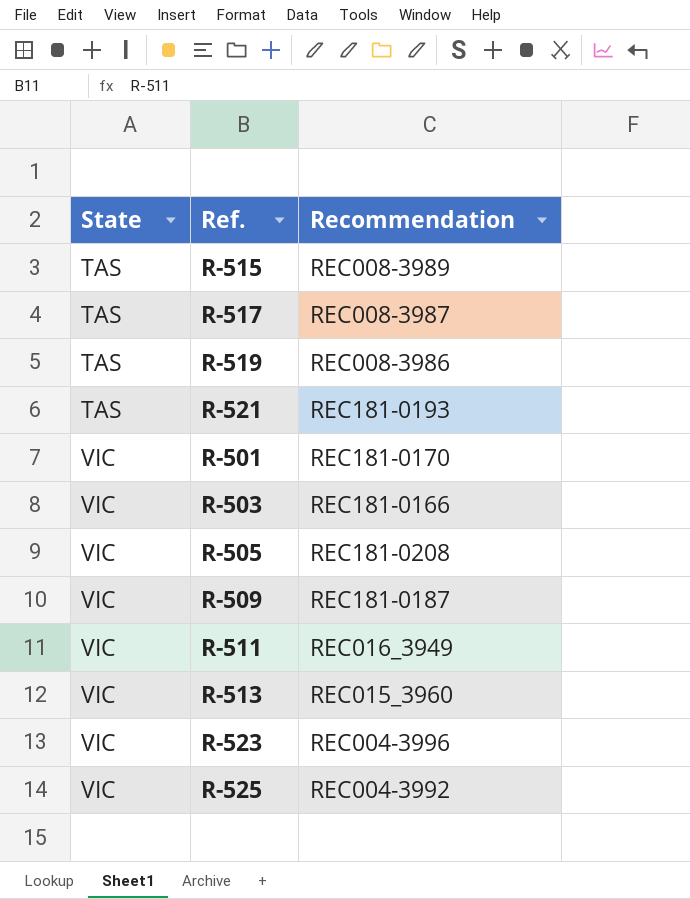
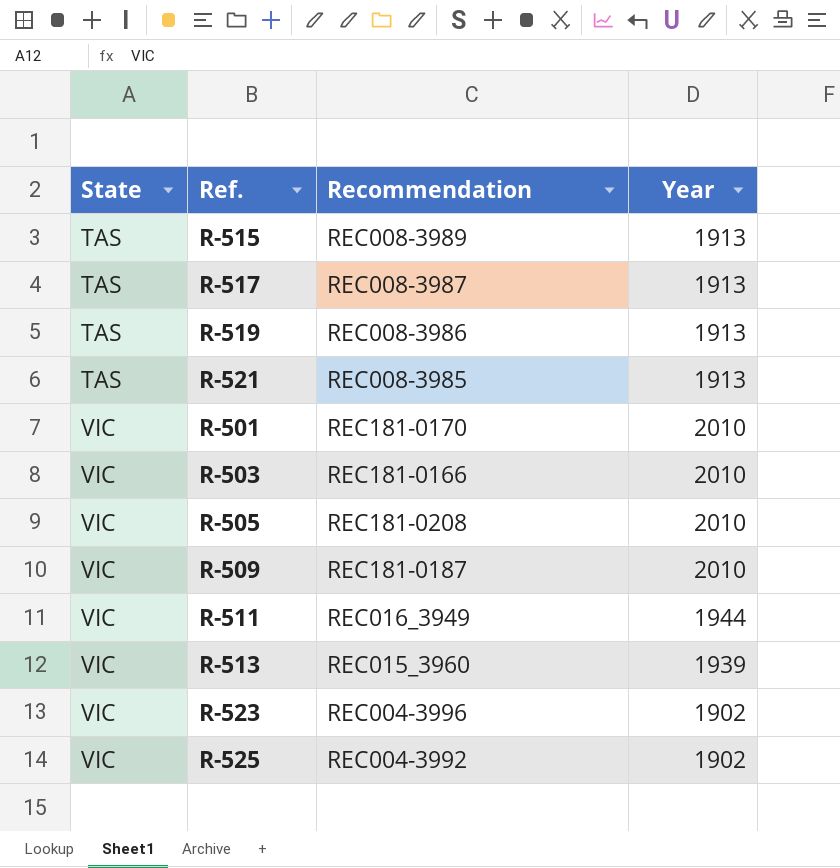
column Year | position: none -> 4
R-521 | Recommendation: REC181-0193 -> REC008-3985

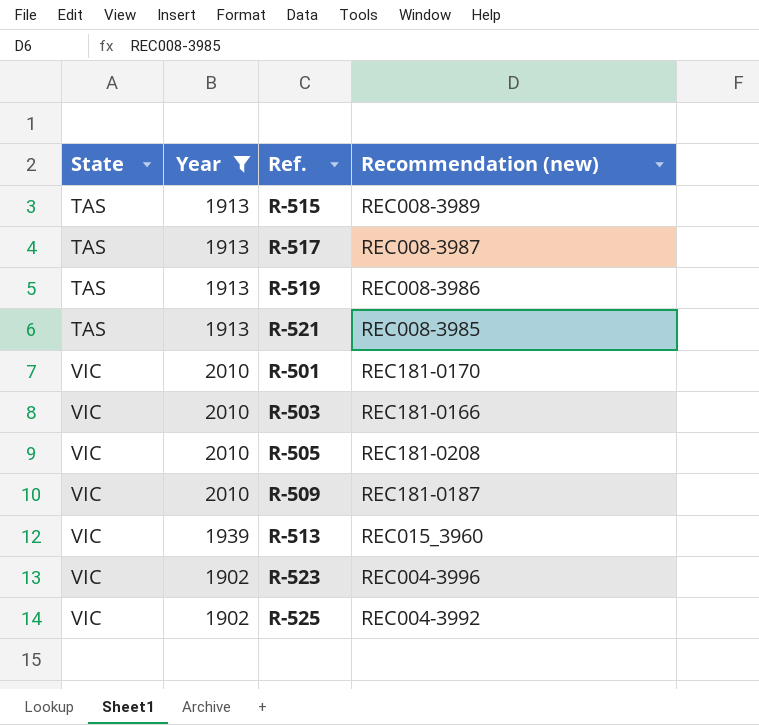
filter: none -> Year != 1944
column Year | position: 4 -> 2
column name: Recommendation -> Recommendation (new)

